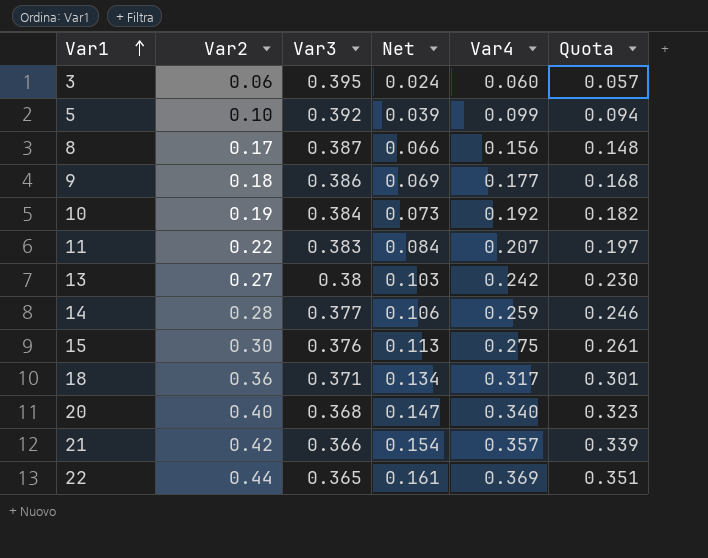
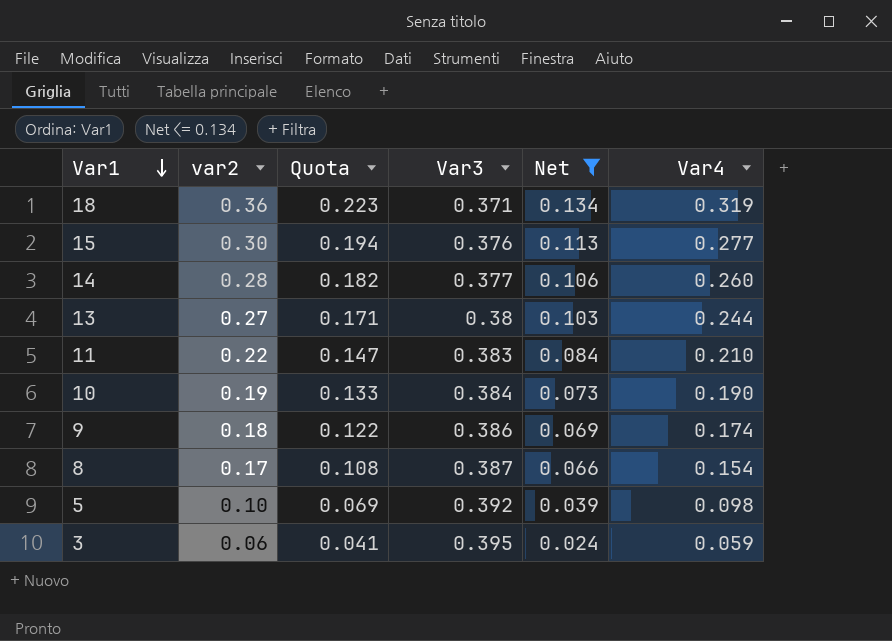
filter: none -> Net <= 0.134
row order: Var1 ascending -> Var1 descending
column name: Var2 -> var2
column Quota | formula: [Var4] * 0.95 -> [Var4] * 0.7
column Quota | position: 6 -> 3
18 | Var4: 0.317 -> 0.319
15 | Var4: 0.275 -> 0.277
14 | Var4: 0.259 -> 0.260
13 | Var4: 0.242 -> 0.244
11 | Var4: 0.207 -> 0.210
10 | Var4: 0.192 -> 0.190
9 | Var4: 0.177 -> 0.174
8 | Var4: 0.156 -> 0.154
5 | Var4: 0.099 -> 0.098
3 | Var4: 0.060 -> 0.059

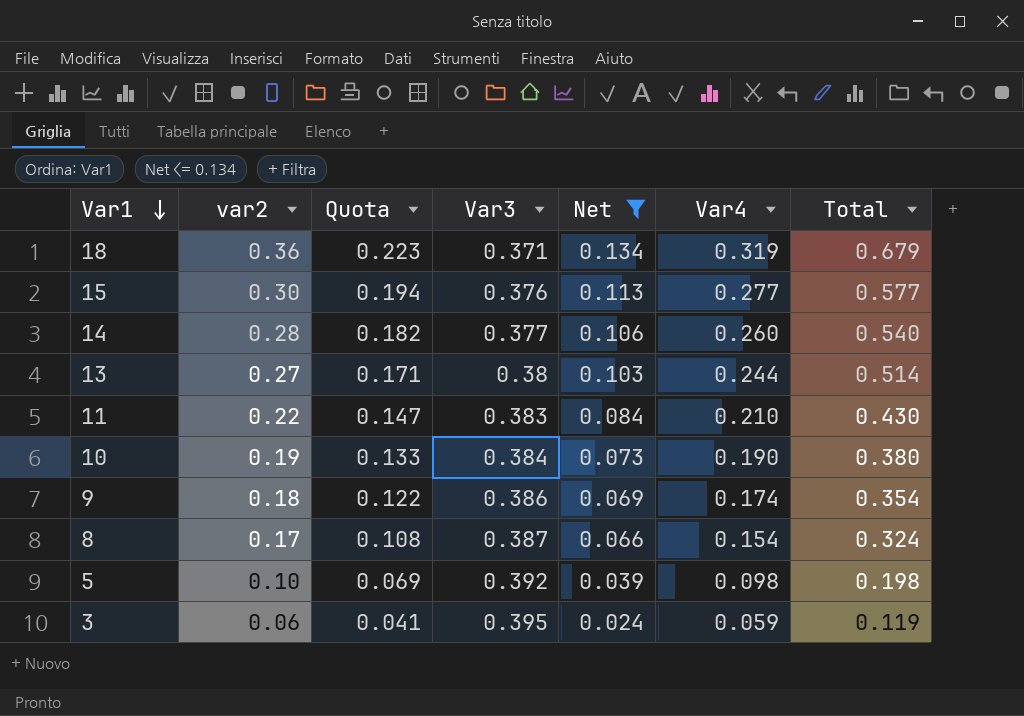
column Total | formula: none -> [var2] + [Var4]

